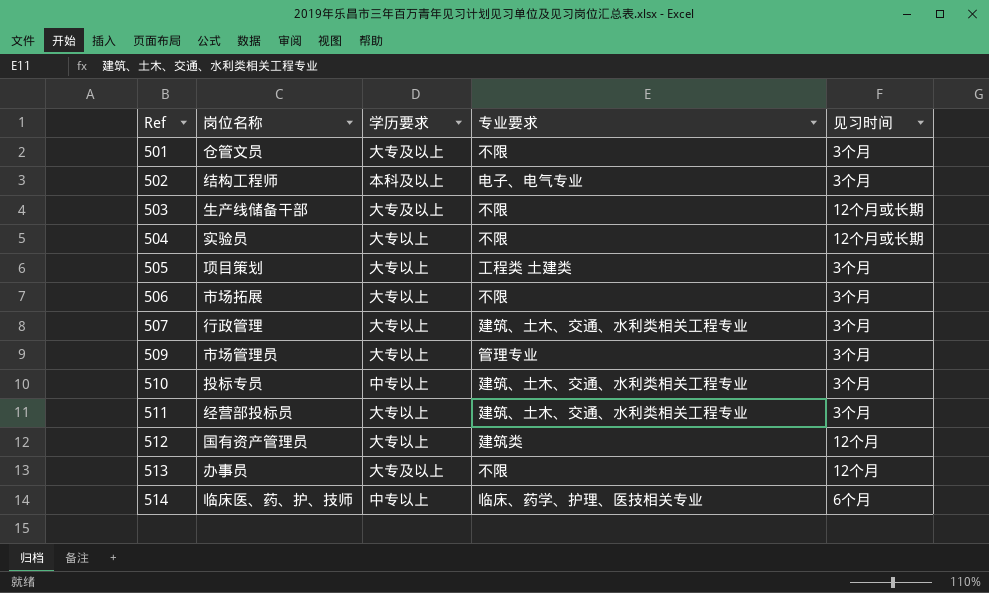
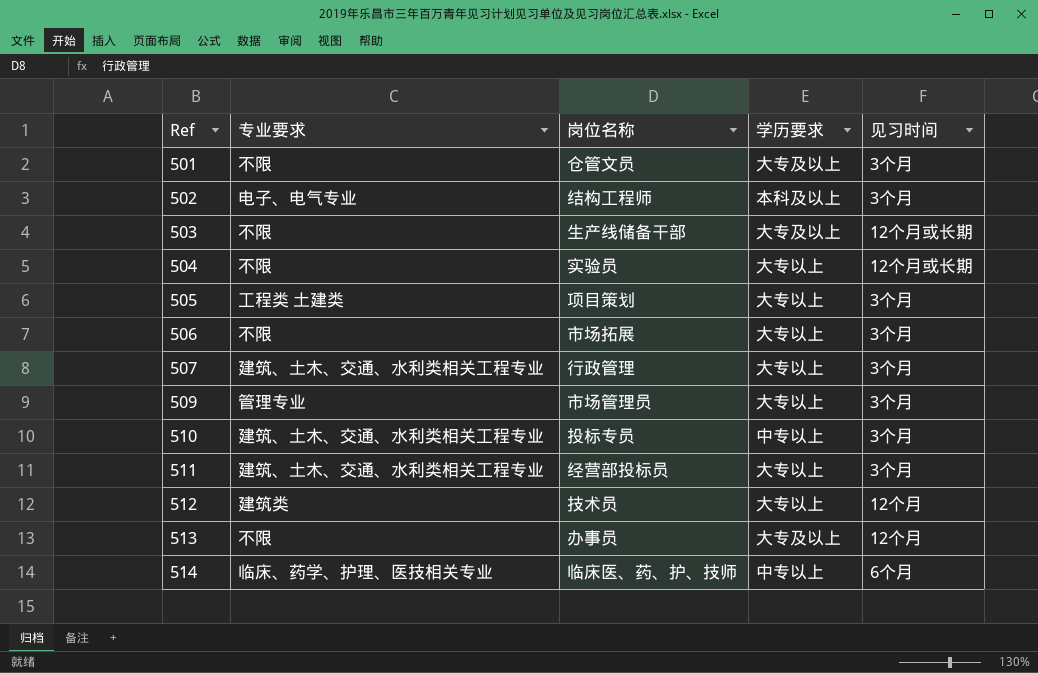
column 专业要求 | position: 4 -> 2
512 | 岗位名称: 国有资产管理员 -> 技术员

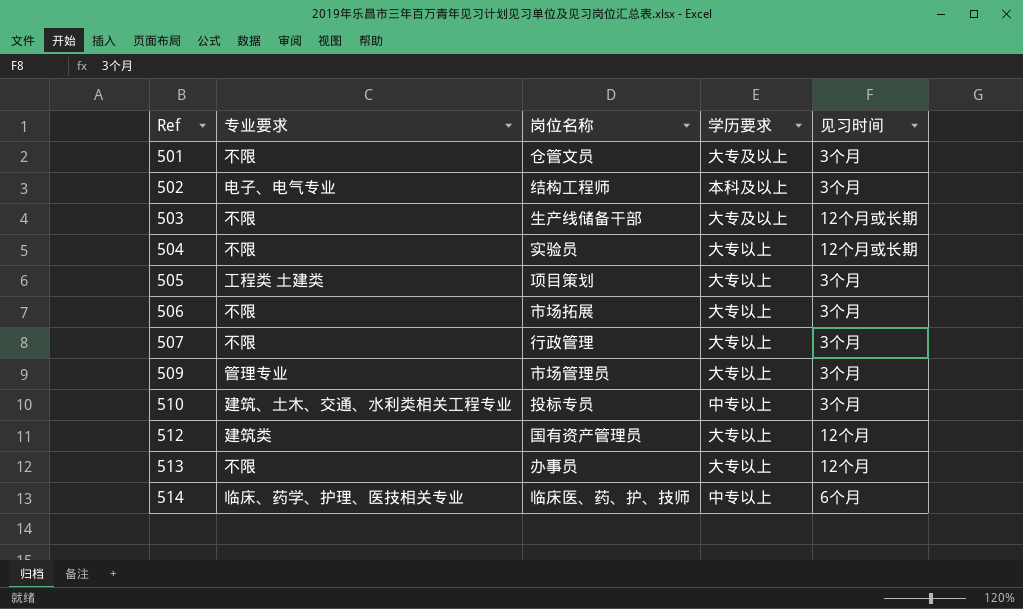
row 511: 建筑、土木、交通、水利类相关工程专业 | 经营部投标员 | 大专以上 | 3个月 -> none
507 | 专业要求: 建筑、土木、交通、水利类相关工程专业 -> 不限
512 | 岗位名称: 技术员 -> 国有资产管理员
513 | 学历要求: 大专及以上 -> 大专以上

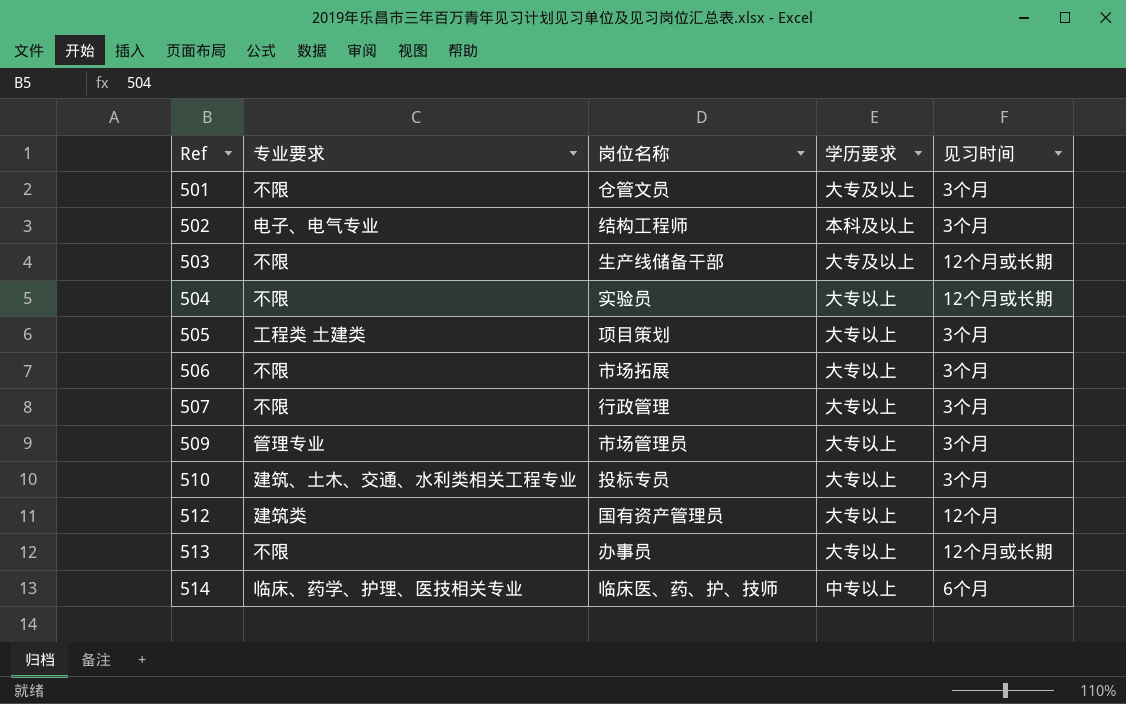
510 | 学历要求: 中专以上 -> 大专以上
513 | 见习时间: 12个月 -> 12个月或长期

